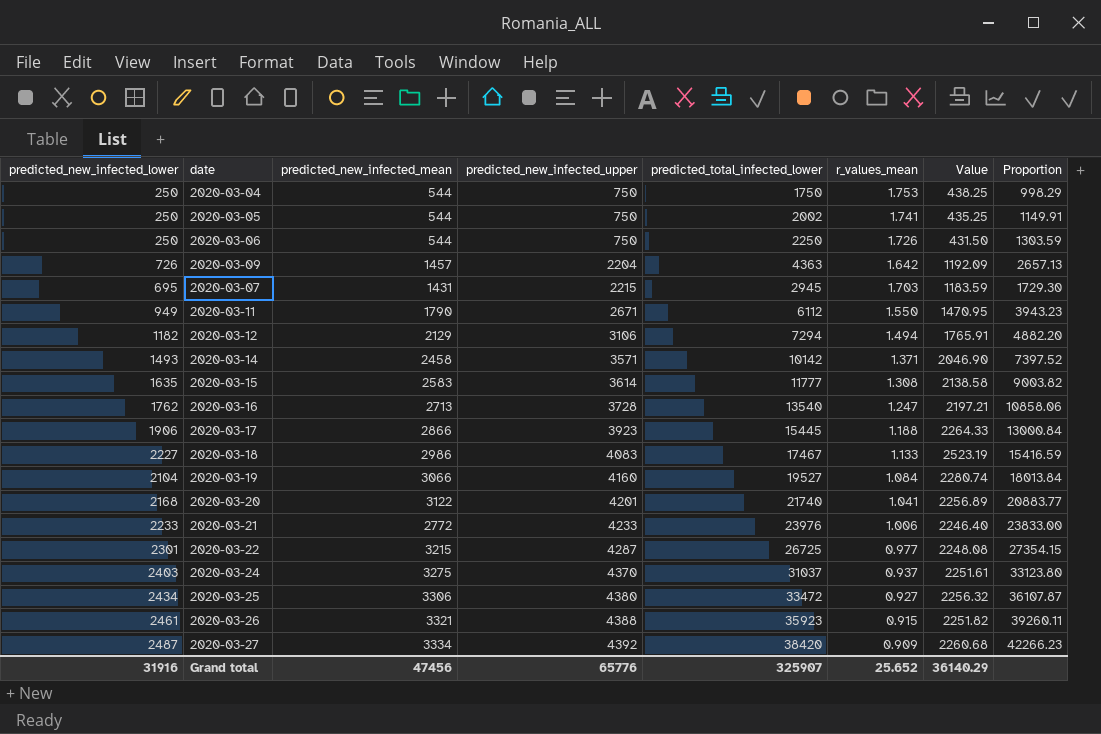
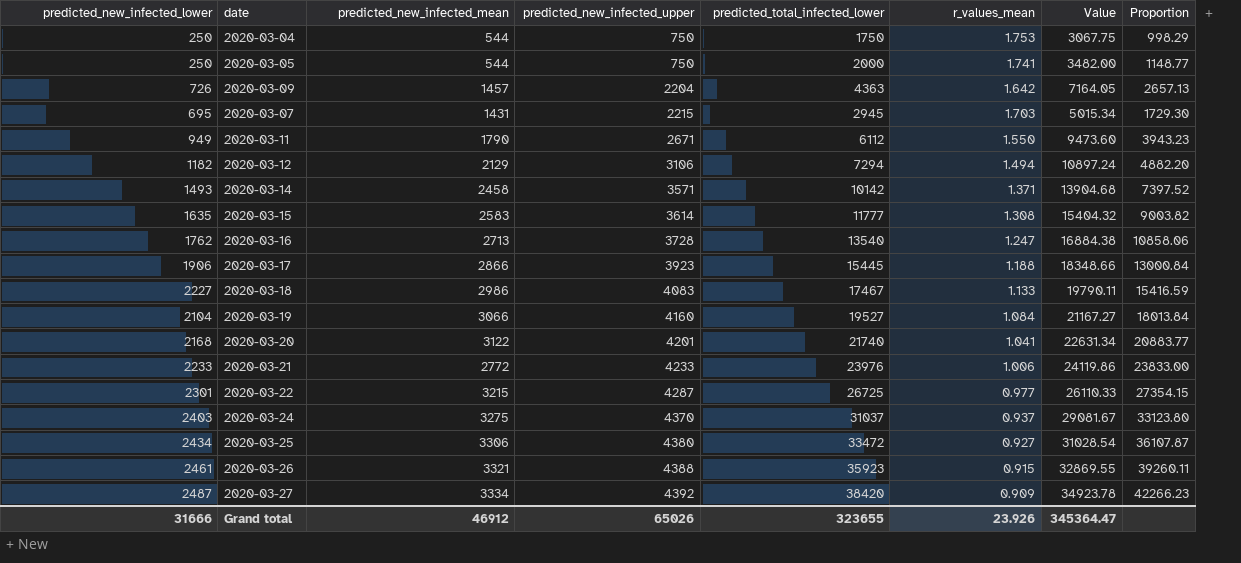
column Value | formula: [predicted_new_infected_lower] * [r_values_mean] -> [predicted_total_infected_lower] * [r_values_mean]
row 2020-03-06: 250 | 544 | 750 | 2250 | 1.726 | 431.50 | 1303.59 -> none
2020-03-05 | predicted_total_infected_lower: 2002 -> 2000
2020-03-05 | Proportion: 1149.91 -> 1148.77
Grand total | predicted_new_infected_lower: 31916 -> 31666
Grand total | predicted_new_infected_mean: 47456 -> 46912
Grand total | predicted_new_infected_upper: 65776 -> 65026
Grand total | predicted_total_infected_lower: 325907 -> 323655
Grand total | r_values_mean: 25.652 -> 23.926
Grand total | Value: 36140.29 -> 345364.47

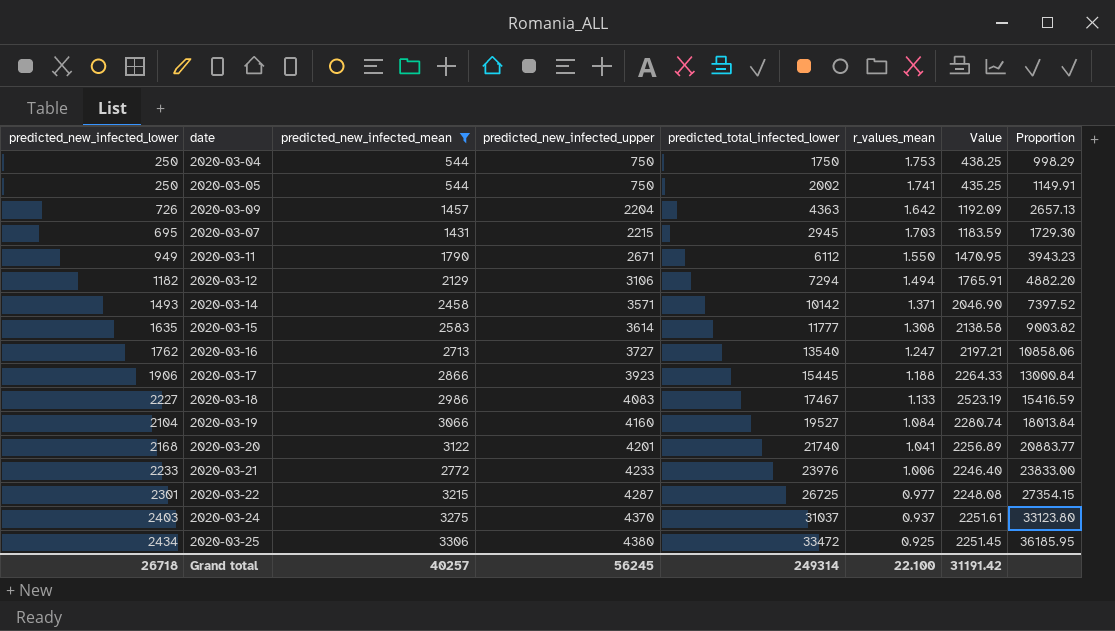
filter: none -> predicted_new_infected_mean <= 3306
column Value | formula: [predicted_total_infected_lower] * [r_values_mean] -> [predicted_new_infected_lower] * [r_values_mean]
2020-03-05 | predicted_total_infected_lower: 2000 -> 2002
2020-03-05 | Proportion: 1148.77 -> 1149.91
2020-03-16 | predicted_new_infected_upper: 3728 -> 3727
2020-03-25 | r_values_mean: 0.927 -> 0.925
2020-03-25 | Proportion: 36107.87 -> 36185.95
Grand total | predicted_new_infected_lower: 31666 -> 26718
Grand total | predicted_new_infected_mean: 46912 -> 40257
Grand total | predicted_new_infected_upper: 65026 -> 56245
Grand total | predicted_total_infected_lower: 323655 -> 249314
Grand total | r_values_mean: 23.926 -> 22.100
Grand total | Value: 345364.47 -> 31191.42

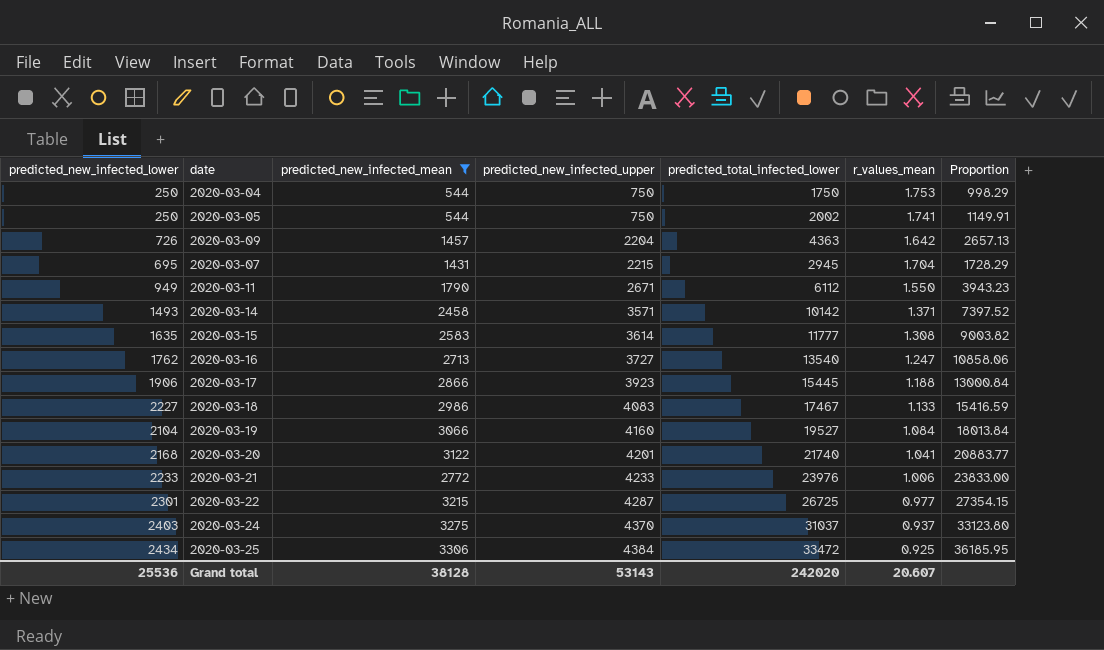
column Value | formula: [predicted_new_infected_lower] * [r_values_mean] -> none
row 2020-03-12: 1182 | 2129 | 3106 | 7294 | 1.494 | 1765.91 | 4882.20 -> none
2020-03-07 | r_values_mean: 1.703 -> 1.704
2020-03-07 | Proportion: 1729.30 -> 1728.29
2020-03-25 | predicted_new_infected_upper: 4380 -> 4384
Grand total | predicted_new_infected_lower: 26718 -> 25536
Grand total | predicted_new_infected_mean: 40257 -> 38128
Grand total | predicted_new_infected_upper: 56245 -> 53143
Grand total | predicted_total_infected_lower: 249314 -> 242020
Grand total | r_values_mean: 22.100 -> 20.607

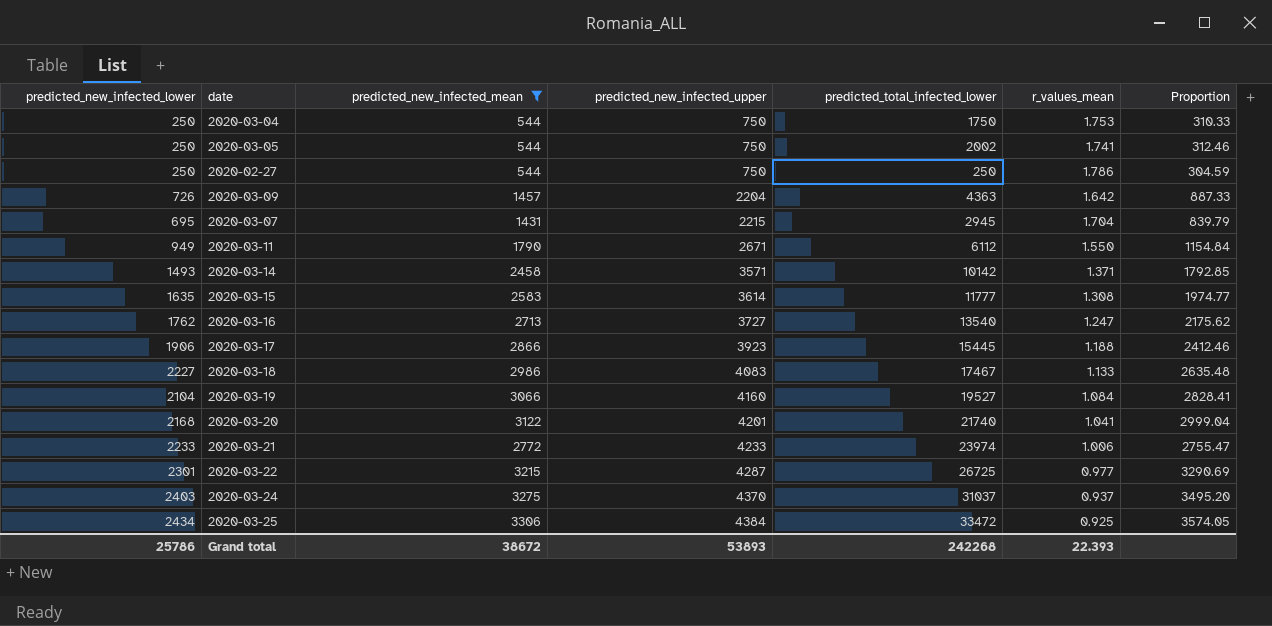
column Proportion | formula: [predicted_total_infected_lower] / [r_values_mean] -> [predicted_new_infected_mean] / [r_values_mean]
row 2020-02-27: none -> 250 | 544 | 750 | 250 | 1.786 | 304.59
2020-03-21 | predicted_total_infected_lower: 23976 -> 23974
Grand total | predicted_new_infected_lower: 25536 -> 25786
Grand total | predicted_new_infected_mean: 38128 -> 38672
Grand total | predicted_new_infected_upper: 53143 -> 53893
Grand total | predicted_total_infected_lower: 242020 -> 242268
Grand total | r_values_mean: 20.607 -> 22.393

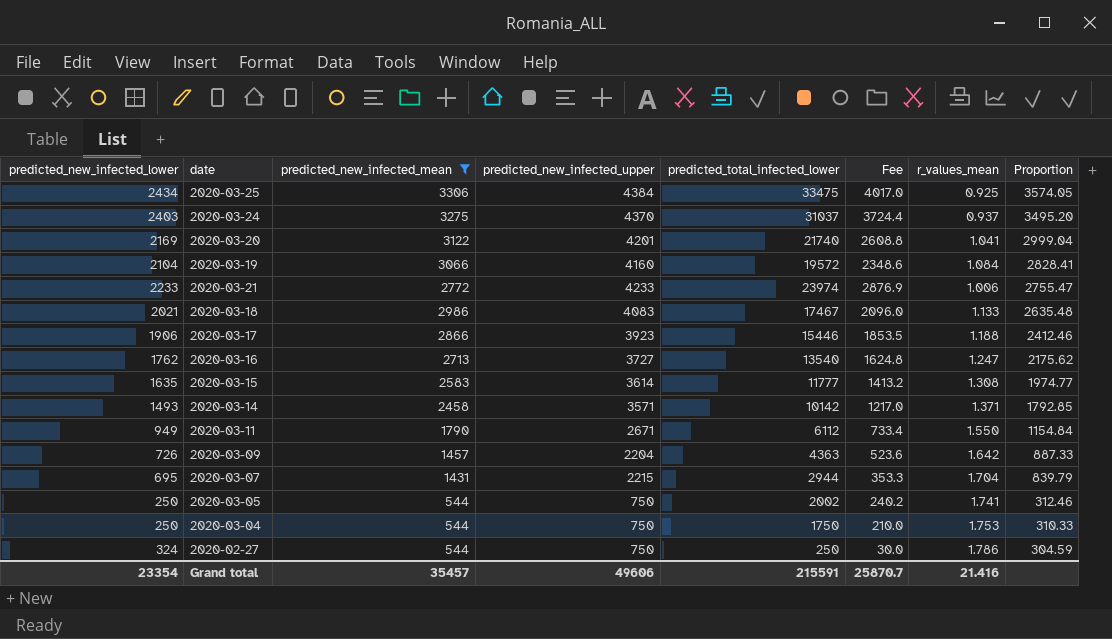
row order: predicted_new_infected_upper ascending -> Proportion descending
column Fee | formula: none -> [predicted_total_infected_lower] * 0.12
row 2020-03-22: 2301 | 3215 | 4287 | 26725 | 0.977 | 3290.69 -> none
2020-03-25 | predicted_total_infected_lower: 33472 -> 33475
2020-03-20 | predicted_new_infected_lower: 2168 -> 2169
2020-03-19 | predicted_total_infected_lower: 19527 -> 19572
2020-03-18 | predicted_new_infected_lower: 2227 -> 2021
2020-03-17 | predicted_total_infected_lower: 15445 -> 15446
2020-03-07 | predicted_total_infected_lower: 2945 -> 2944
2020-02-27 | predicted_new_infected_lower: 250 -> 324
Grand total | predicted_new_infected_lower: 25786 -> 23354
Grand total | predicted_new_infected_mean: 38672 -> 35457
Grand total | predicted_new_infected_upper: 53893 -> 49606
Grand total | predicted_total_infected_lower: 242268 -> 215591
Grand total | r_values_mean: 22.393 -> 21.416

